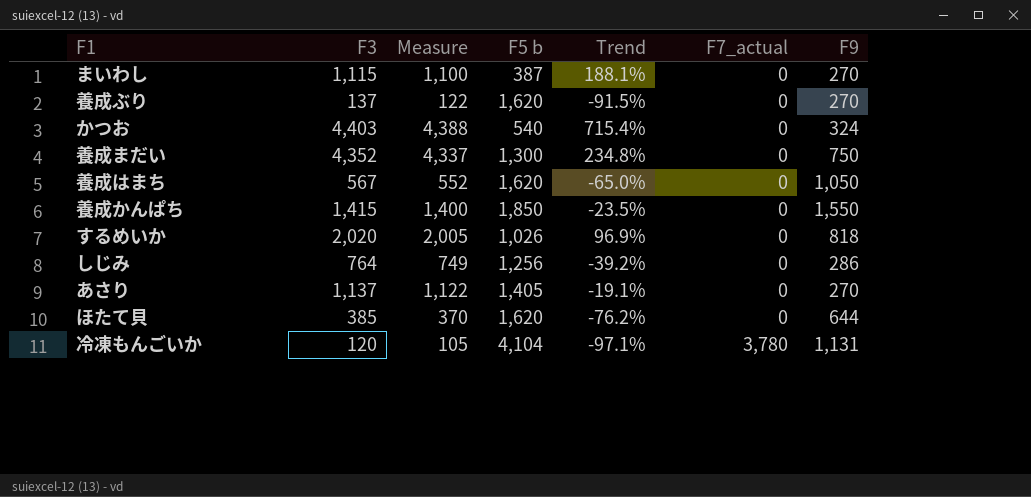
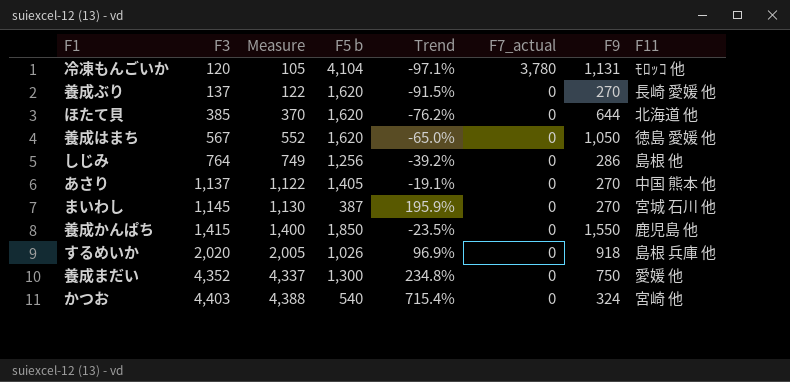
row order: F7_actual ascending -> F3 ascending
column F11 | position: none -> 8
まいわし | F3: 1,115 -> 1,145
まいわし | Measure: 1,100 -> 1,130
まいわし | Trend: 188.1% -> 195.9%
するめいか | F9: 818 -> 918

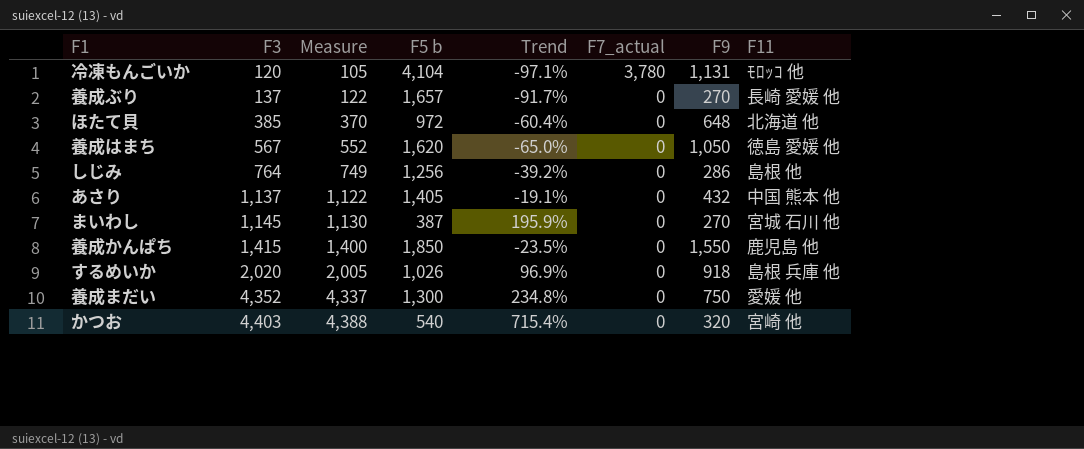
養成ぶり | F5 b: 1,620 -> 1,657
養成ぶり | Trend: -91.5% -> -91.7%
ほたて貝 | F5 b: 1,620 -> 972
ほたて貝 | Trend: -76.2% -> -60.4%
ほたて貝 | F9: 644 -> 648
あさり | F9: 270 -> 432
かつお | F9: 324 -> 320

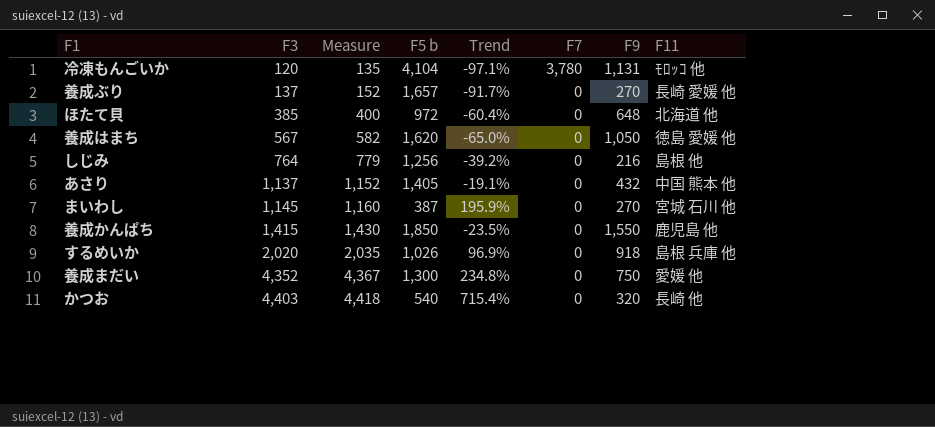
column Measure | formula: [F3] - 15 -> [F3] + 15
column name: F7_actual -> F7
しじみ | F9: 286 -> 216
かつお | F11: 宮崎 他 -> 長崎 他

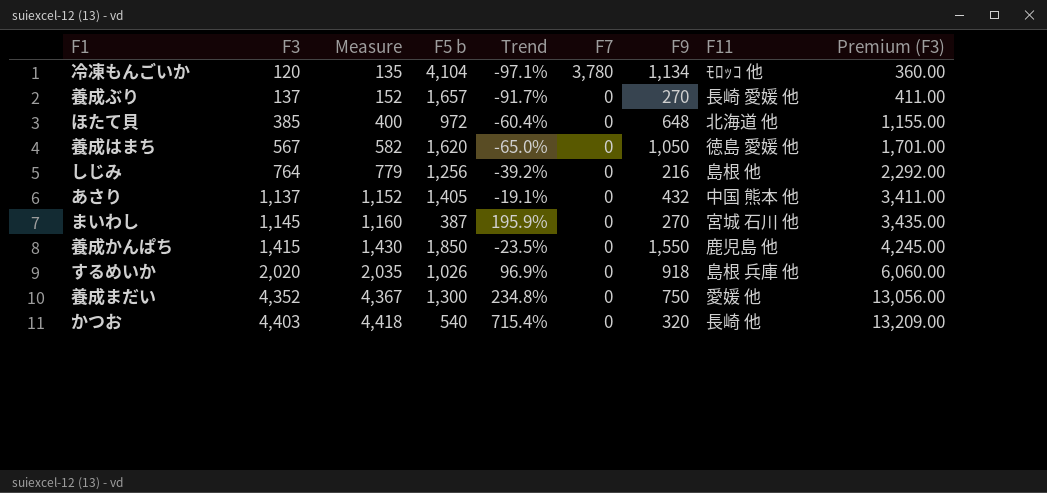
column Premium (F3) | formula: none -> [F3] * 3
冷凍もんごいか | F9: 1,131 -> 1,134

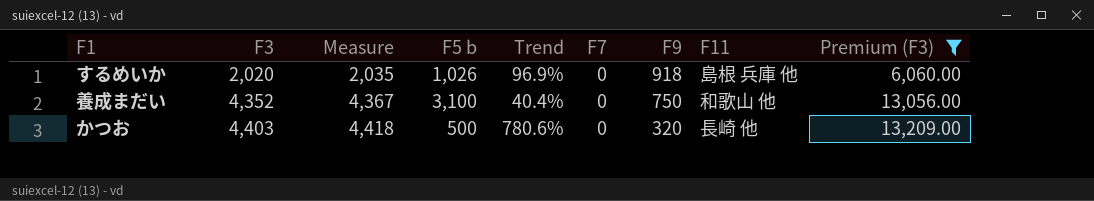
filter: none -> Premium (F3) >= 6,060.00
養成まだい | F5 b: 1,300 -> 3,100
養成まだい | Trend: 234.8% -> 40.4%
養成まだい | F11: 愛媛 他 -> 和歌山 他
かつお | F5 b: 540 -> 500
かつお | Trend: 715.4% -> 780.6%

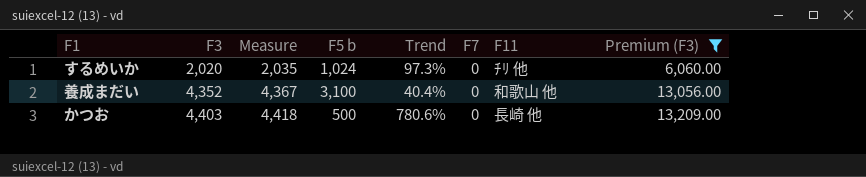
column F9 | position: 7 -> none
するめいか | F5 b: 1,026 -> 1,024
するめいか | Trend: 96.9% -> 97.3%
するめいか | F11: 島根 兵庫 他 -> ﾁﾘ 他

